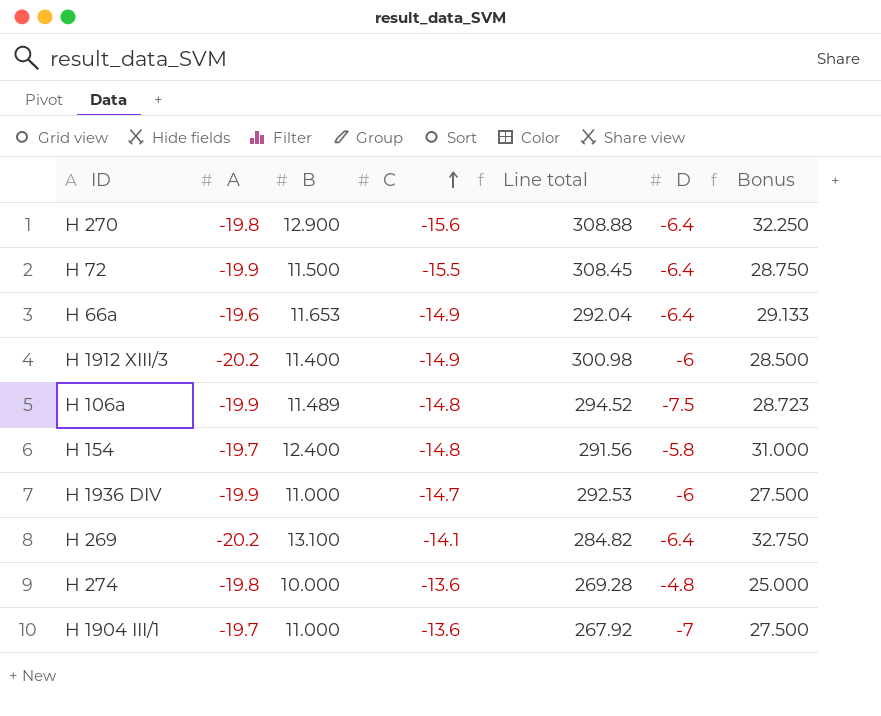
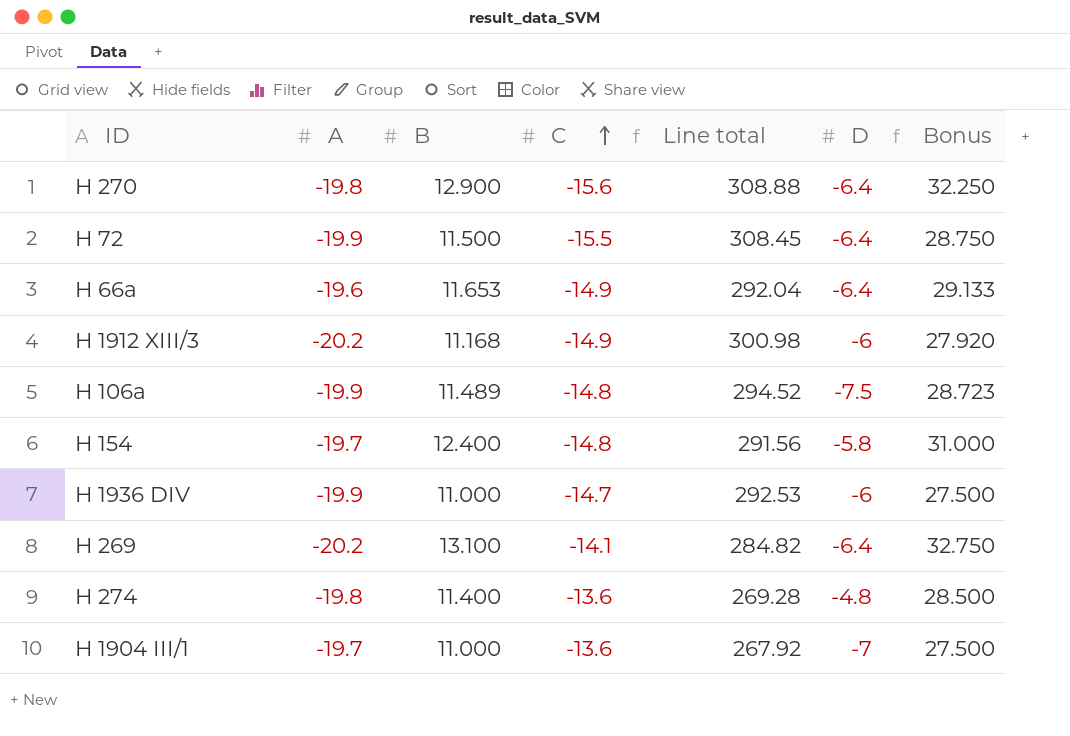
H 1912 XIII/3 | B: 11.400 -> 11.168
H 1912 XIII/3 | Bonus: 28.500 -> 27.920
H 274 | B: 10.000 -> 11.400
H 274 | Bonus: 25.000 -> 28.500

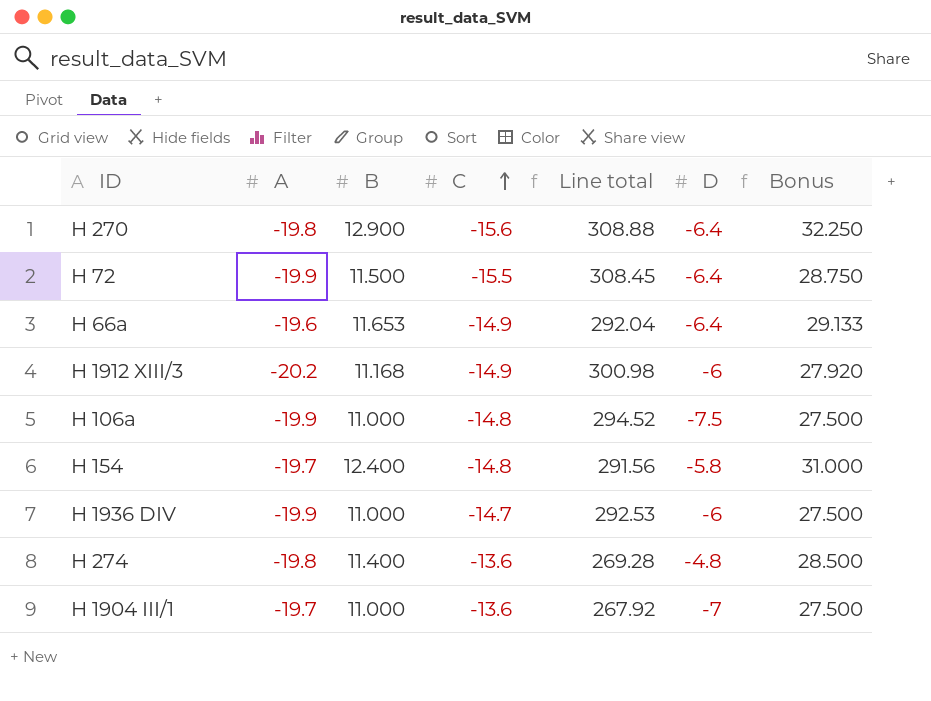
row H 269: -20.2 | 13.100 | -14.1 | 284.82 | -6.4 | 32.750 -> none
H 106a | B: 11.489 -> 11.000
H 106a | Bonus: 28.723 -> 27.500

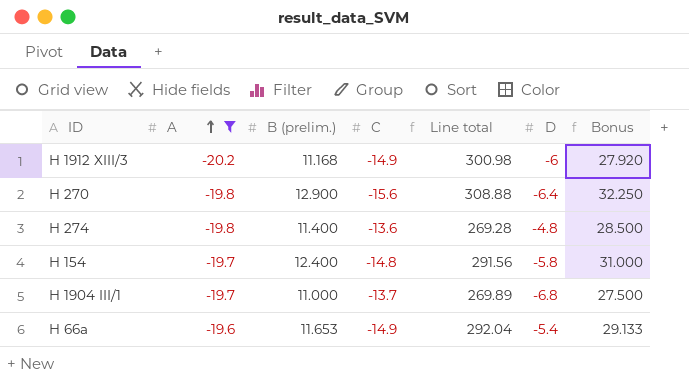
filter: none -> A != -19.9
row order: C ascending -> A ascending
column name: B -> B (prelim.)
H 1904 III/1 | C: -13.6 -> -13.7
H 1904 III/1 | Line total: 267.92 -> 269.89
H 1904 III/1 | D: -7 -> -6.8
H 66a | D: -6.4 -> -5.4

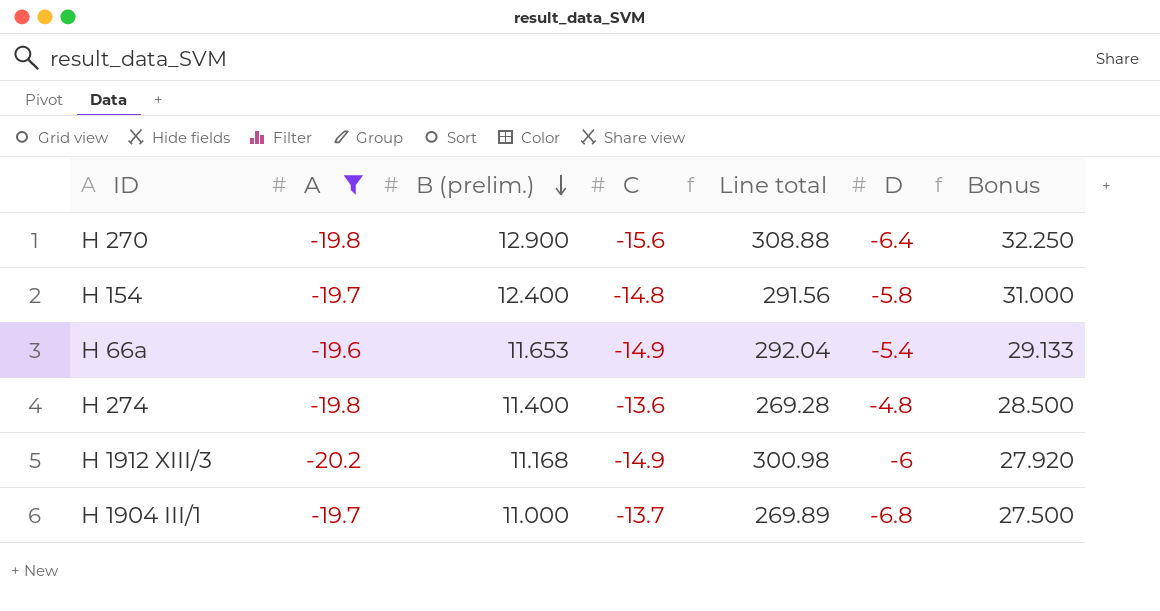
row order: A ascending -> B (prelim.) descending

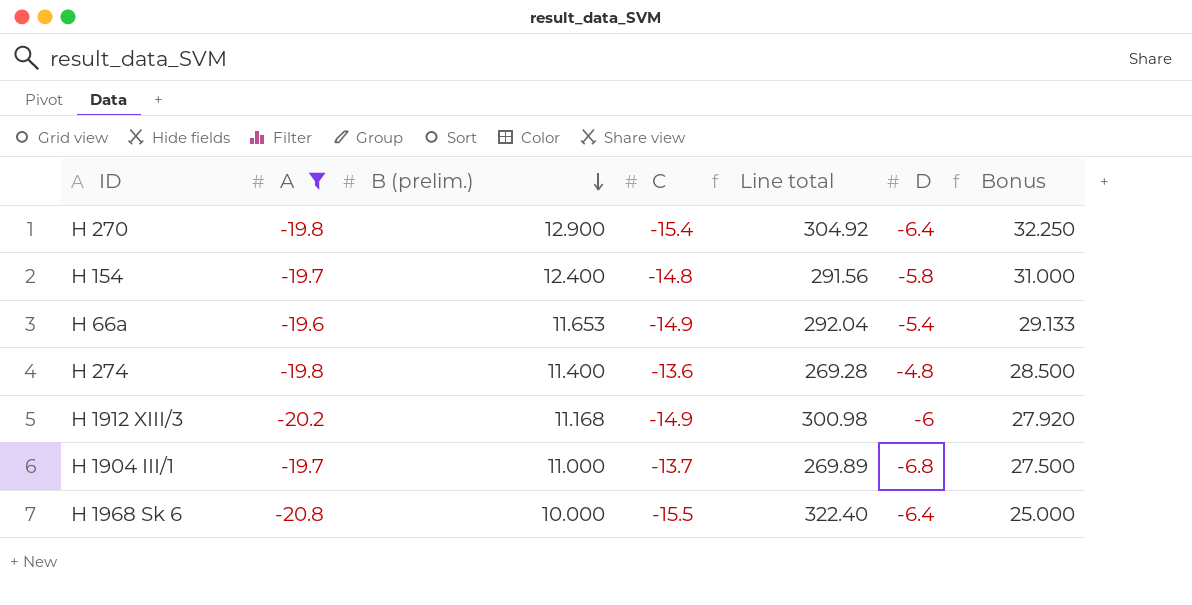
H 270 | C: -15.6 -> -15.4
H 270 | Line total: 308.88 -> 304.92
row H 1968 Sk 6: none -> -20.8 | 10.000 | -15.5 | 322.40 | -6.4 | 25.000

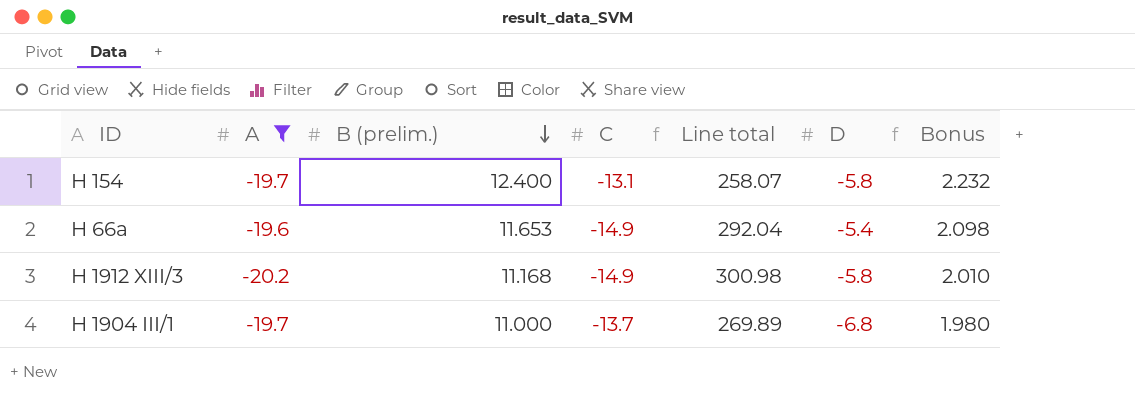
column Bonus | formula: [B (prelim.)] * 2.5 -> [B (prelim.)] * 0.18
row H 270: -19.8 | 12.900 | -15.4 | 304.92 | -6.4 | 32.250 -> none
row H 274: -19.8 | 11.400 | -13.6 | 269.28 | -4.8 | 28.500 -> none
row H 1968 Sk 6: -20.8 | 10.000 | -15.5 | 322.40 | -6.4 | 25.000 -> none
H 154 | C: -14.8 -> -13.1
H 154 | Line total: 291.56 -> 258.07
H 1912 XIII/3 | D: -6 -> -5.8

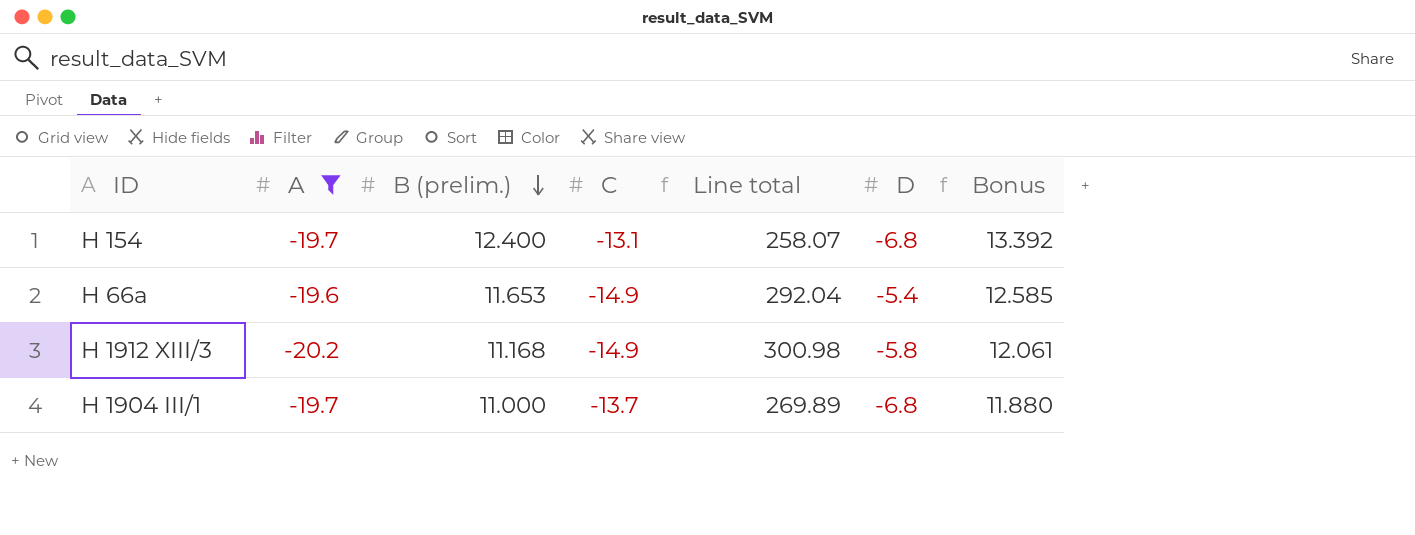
column Bonus | formula: [B (prelim.)] * 0.18 -> [B (prelim.)] * 1.08
H 154 | D: -5.8 -> -6.8

